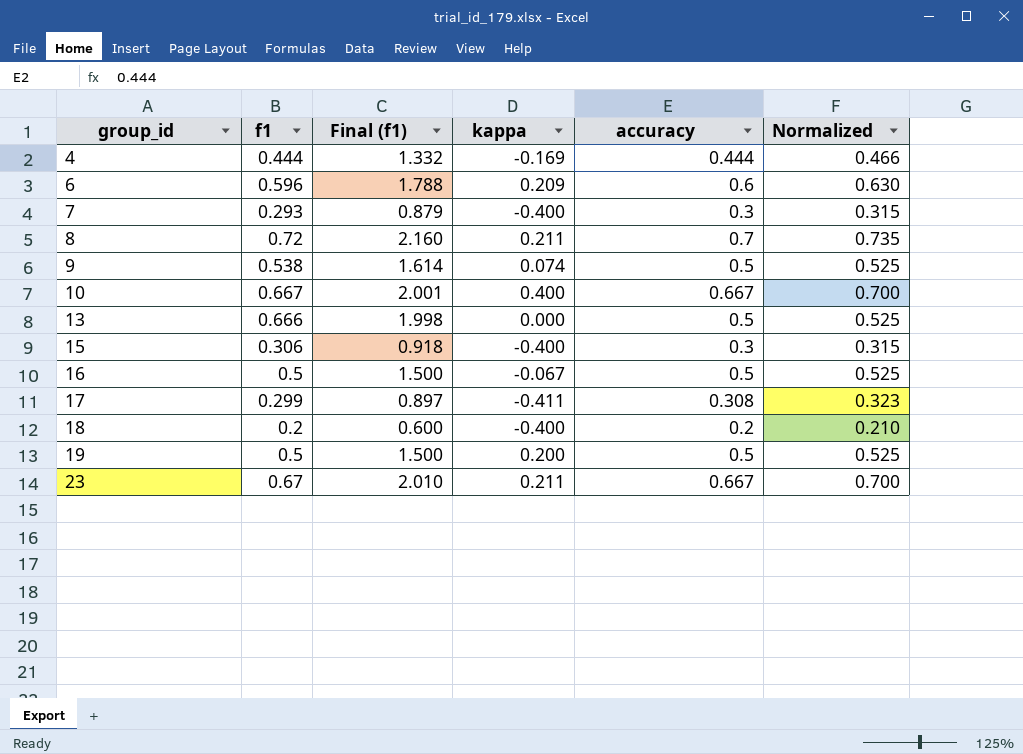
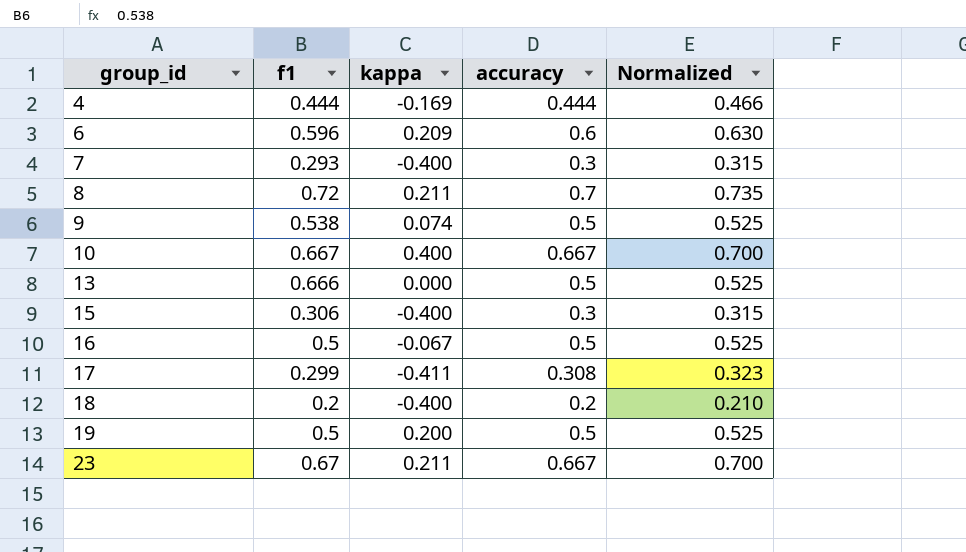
column Final (f1) | formula: [f1] * 3 -> none

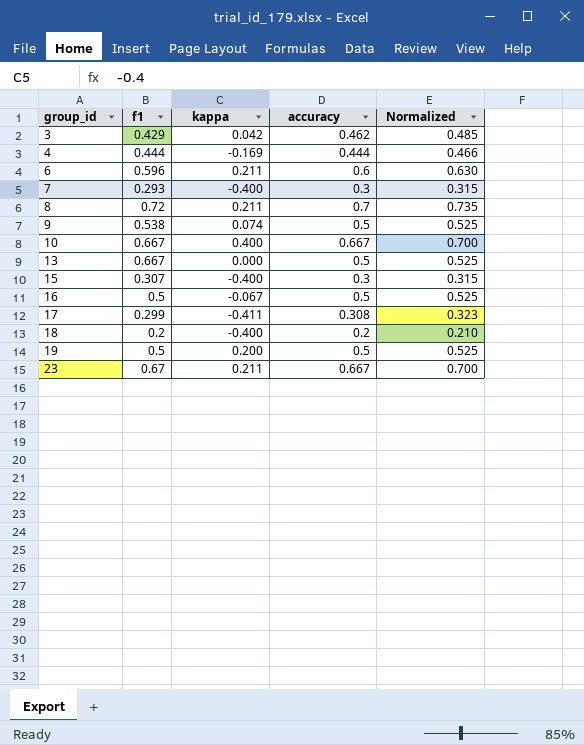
row 3: none -> 0.429 | 0.042 | 0.462 | 0.485
6 | kappa: 0.209 -> 0.211
13 | f1: 0.666 -> 0.667
15 | f1: 0.306 -> 0.307

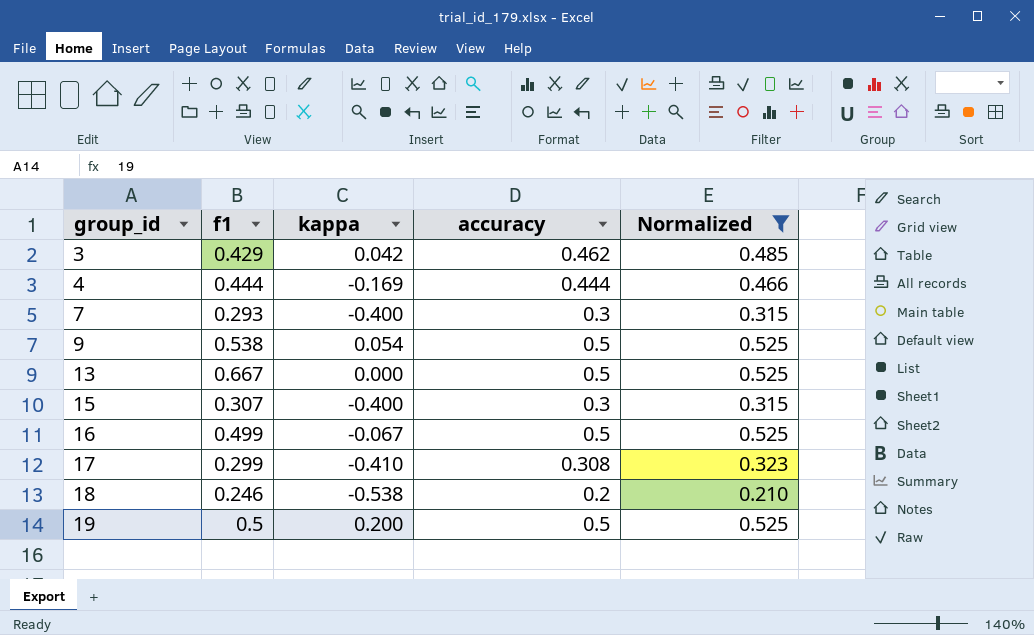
filter: none -> Normalized <= 0.525
9 | kappa: 0.074 -> 0.054
16 | f1: 0.5 -> 0.499
17 | kappa: -0.411 -> -0.410
18 | f1: 0.2 -> 0.246
18 | kappa: -0.400 -> -0.538

